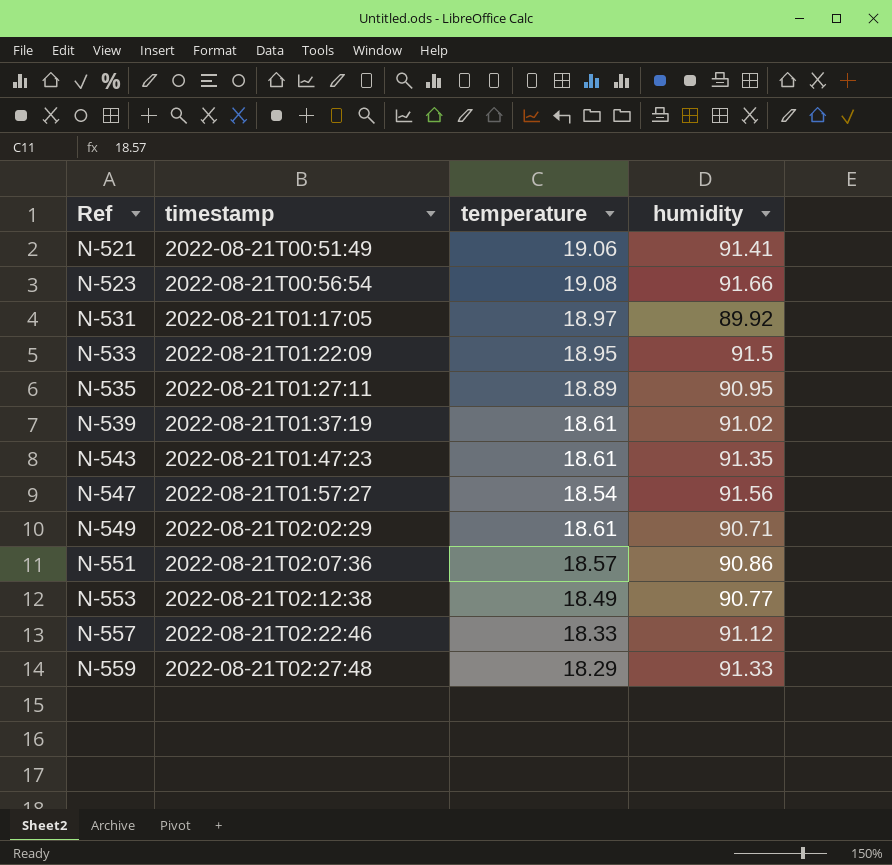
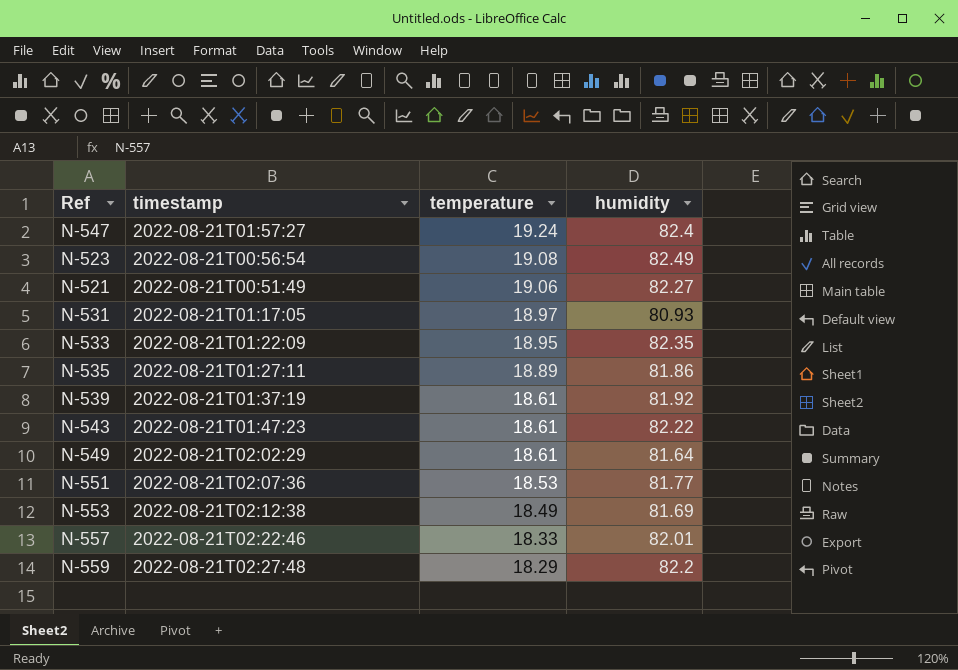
row order: Ref ascending -> temperature descending
N-547 | temperature: 18.54 -> 19.24
N-547 | humidity: 91.56 -> 82.4
N-523 | humidity: 91.66 -> 82.49
N-521 | humidity: 91.41 -> 82.27
N-531 | humidity: 89.92 -> 80.93
N-533 | humidity: 91.5 -> 82.35
N-535 | humidity: 90.95 -> 81.86
N-539 | humidity: 91.02 -> 81.92
N-543 | humidity: 91.35 -> 82.22
N-549 | humidity: 90.71 -> 81.64
N-551 | temperature: 18.57 -> 18.53
N-551 | humidity: 90.86 -> 81.77
N-553 | humidity: 90.77 -> 81.69
N-557 | humidity: 91.12 -> 82.01
N-559 | humidity: 91.33 -> 82.2

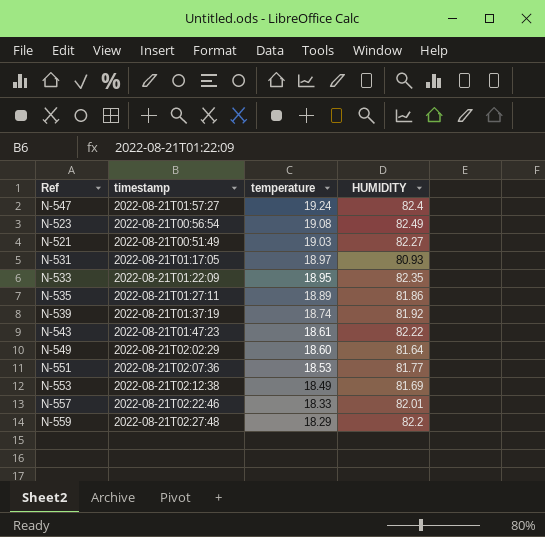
column name: humidity -> HUMIDITY
N-521 | temperature: 19.06 -> 19.03
N-539 | temperature: 18.61 -> 18.74
N-549 | temperature: 18.61 -> 18.60

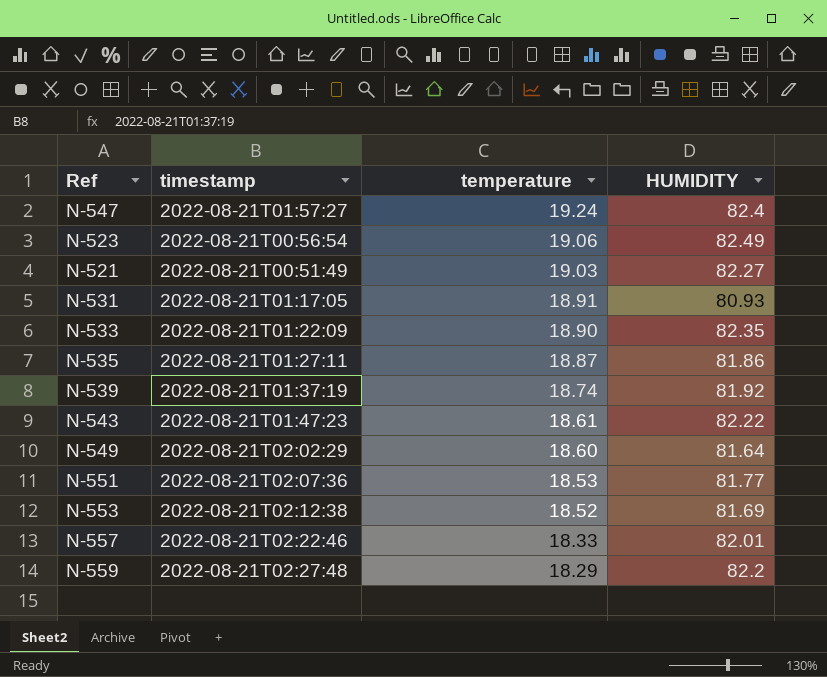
N-523 | temperature: 19.08 -> 19.06
N-531 | temperature: 18.97 -> 18.91
N-533 | temperature: 18.95 -> 18.90
N-535 | temperature: 18.89 -> 18.87
N-553 | temperature: 18.49 -> 18.52

